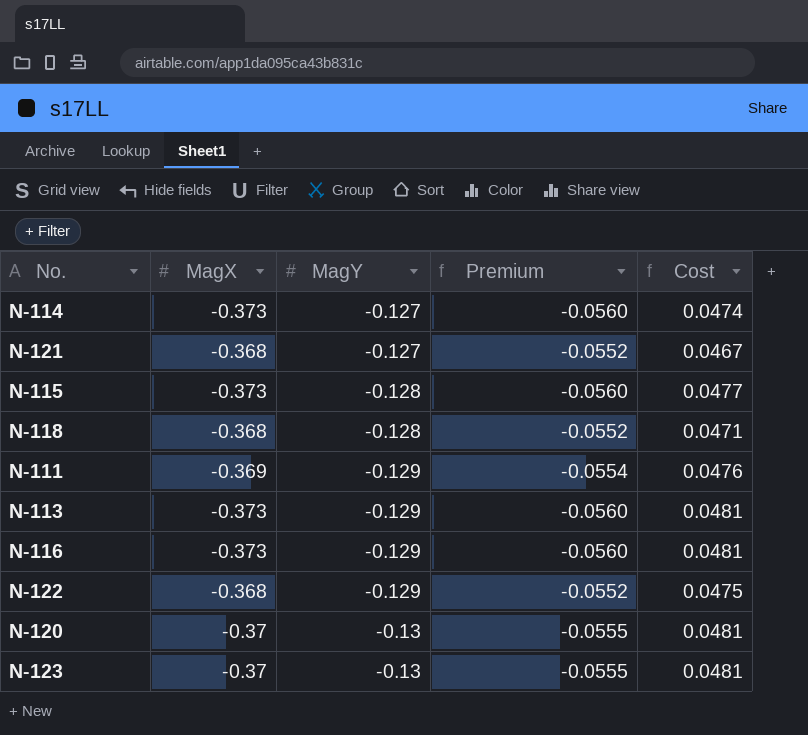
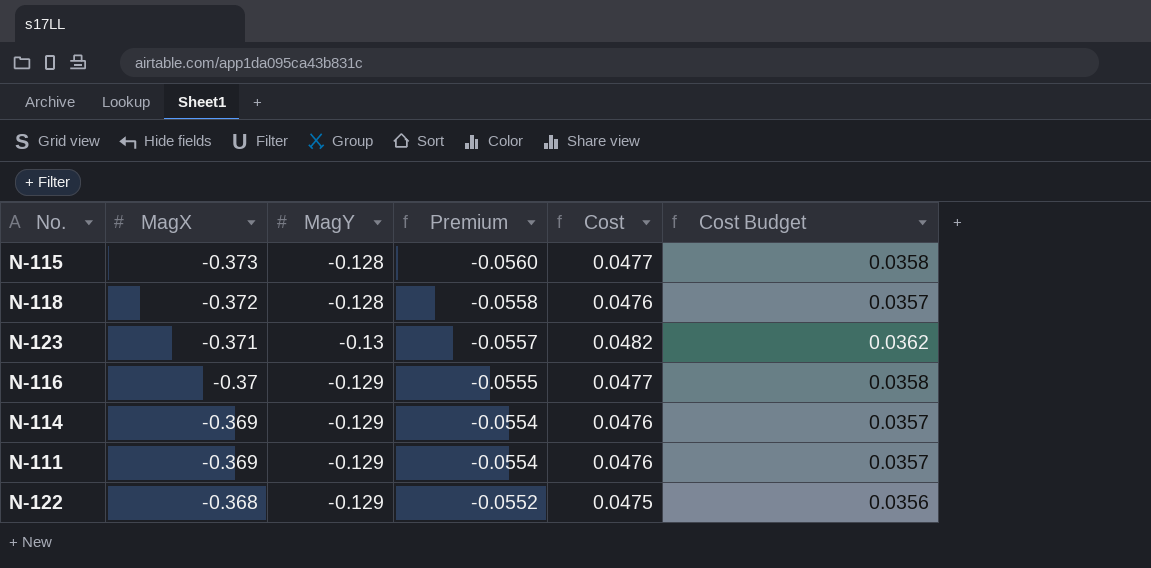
row order: MagY descending -> MagX ascending
column Cost Budget | formula: none -> [Cost] * 0.75
row N-121: -0.368 | -0.127 | -0.0552 | 0.0467 -> none
row N-113: -0.373 | -0.129 | -0.0560 | 0.0481 -> none
row N-120: -0.37 | -0.13 | -0.0555 | 0.0481 -> none
N-118 | MagX: -0.368 -> -0.372
N-118 | Premium: -0.0552 -> -0.0558
N-118 | Cost: 0.0471 -> 0.0476
N-123 | MagX: -0.37 -> -0.371
N-123 | Premium: -0.0555 -> -0.0557
N-123 | Cost: 0.0481 -> 0.0482
N-116 | MagX: -0.373 -> -0.37
N-116 | Premium: -0.0560 -> -0.0555
N-116 | Cost: 0.0481 -> 0.0477
N-114 | MagX: -0.373 -> -0.369
N-114 | MagY: -0.127 -> -0.129
N-114 | Premium: -0.0560 -> -0.0554
N-114 | Cost: 0.0474 -> 0.0476

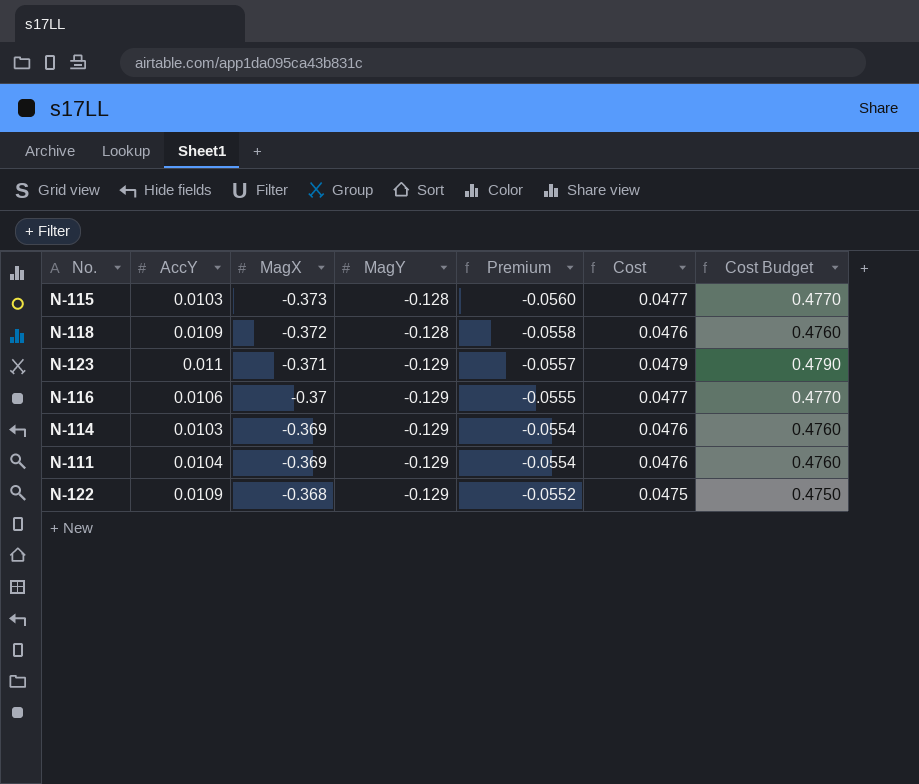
column AccY | position: none -> 2
column Cost Budget | formula: [Cost] * 0.75 -> [Cost] * 10
N-123 | MagY: -0.13 -> -0.129
N-123 | Cost: 0.0482 -> 0.0479

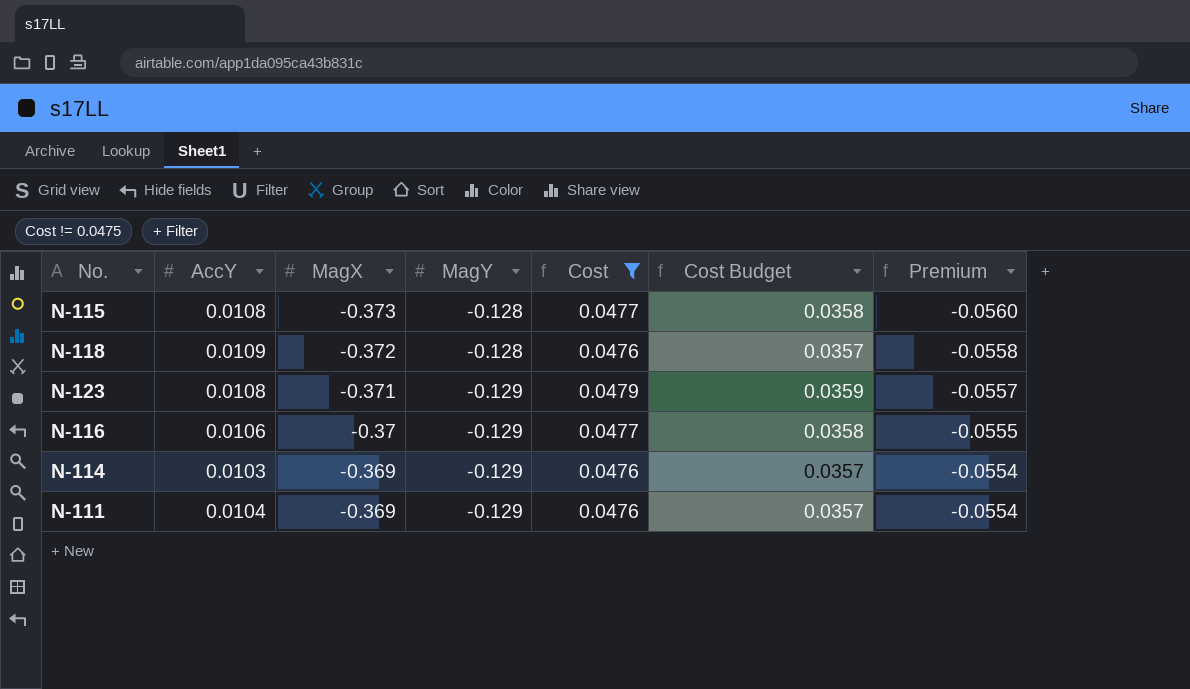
filter: none -> Cost != 0.0475
column Cost Budget | formula: [Cost] * 10 -> [Cost] * 0.75
column Premium | position: 5 -> 7
N-115 | AccY: 0.0103 -> 0.0108
N-123 | AccY: 0.011 -> 0.0108

